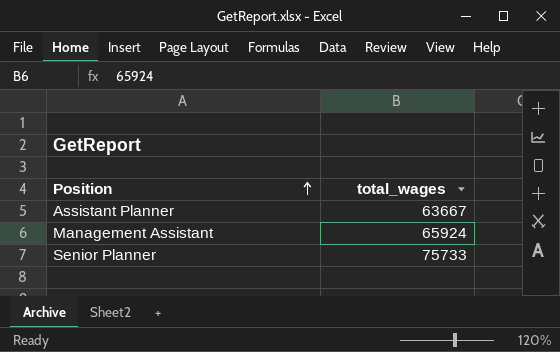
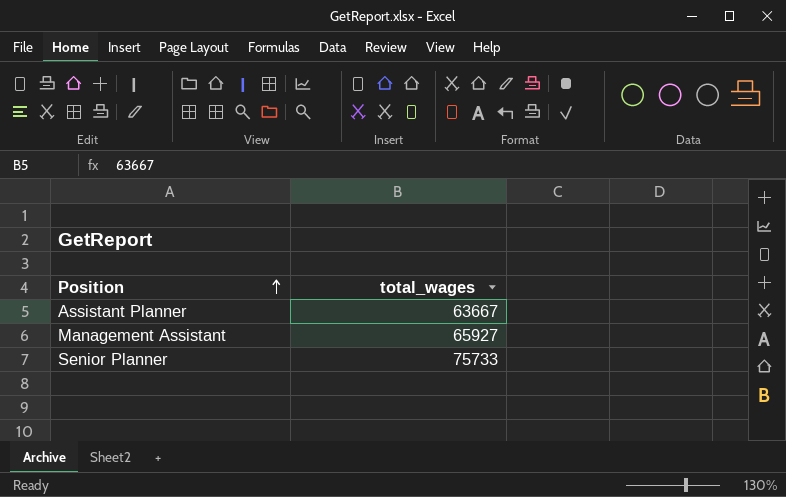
Management Assistant | total_wages: 65924 -> 65927

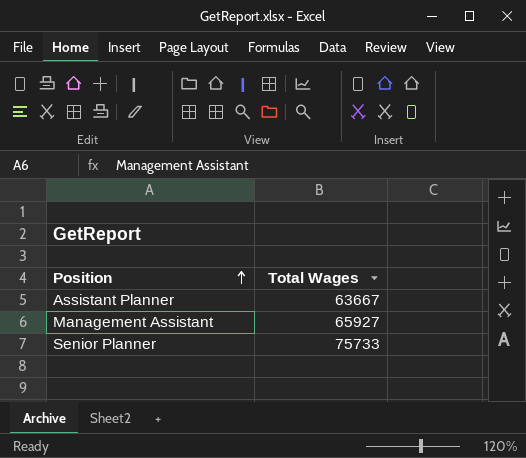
column name: total_wages -> Total Wages

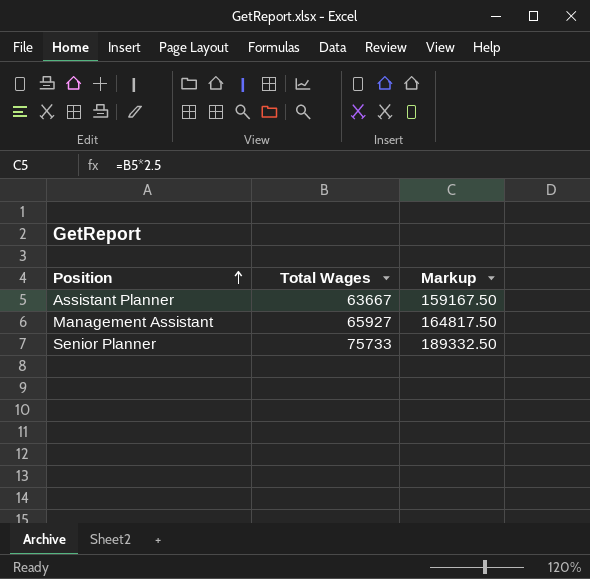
column Markup | formula: none -> [Total Wages] * 2.5

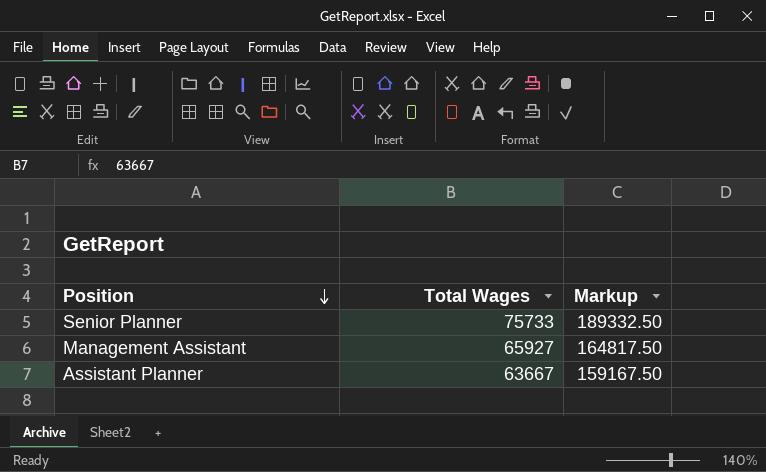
row order: Position ascending -> Position descending

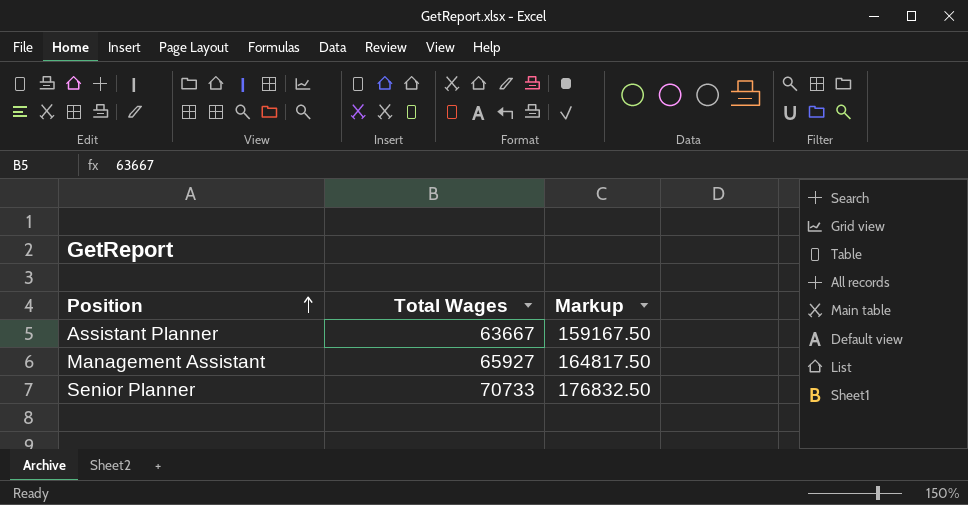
row order: Position descending -> Position ascending
Senior Planner | Total Wages: 75733 -> 70733
Senior Planner | Markup: 189332.50 -> 176832.50

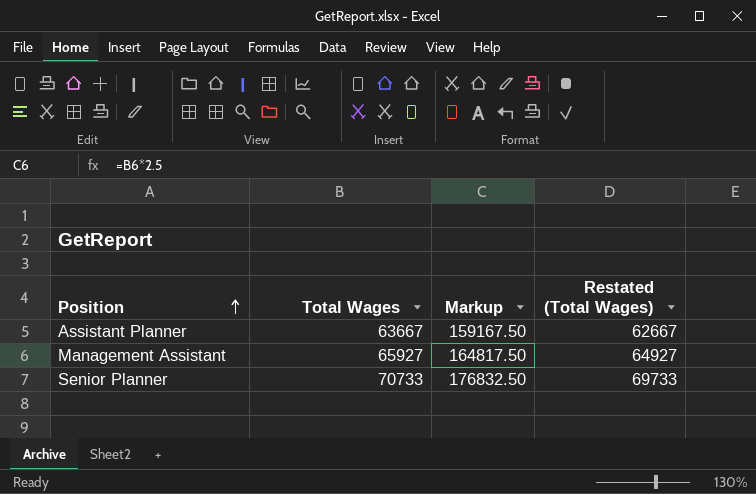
column Restated (Total Wages) | formula: none -> [Total Wages] - 1000

